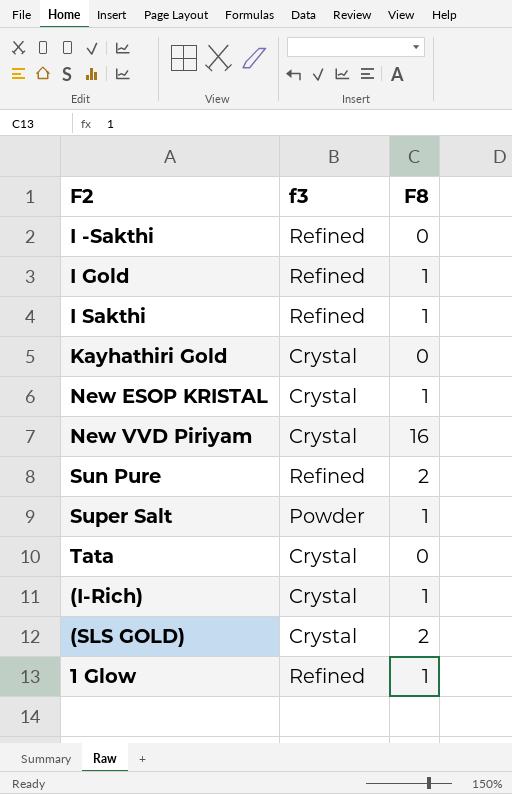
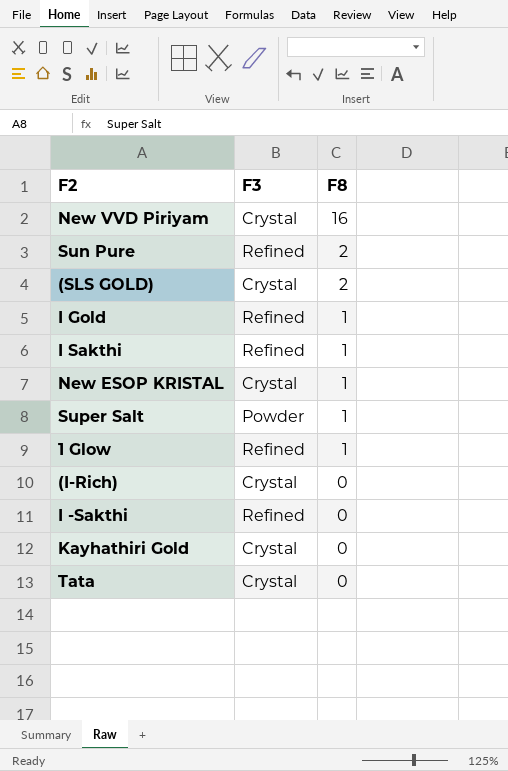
row order: none -> F8 descending
column name: f3 -> F3
(I-Rich) | F8: 1 -> 0

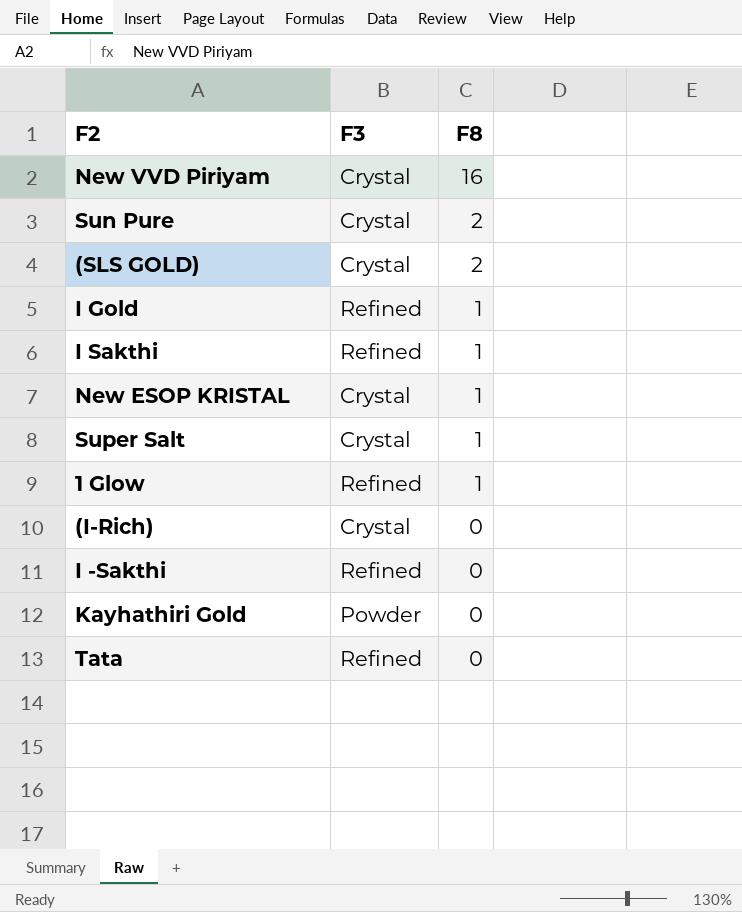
Sun Pure | F3: Refined -> Crystal
Super Salt | F3: Powder -> Crystal
Kayhathiri Gold | F3: Crystal -> Powder
Tata | F3: Crystal -> Refined

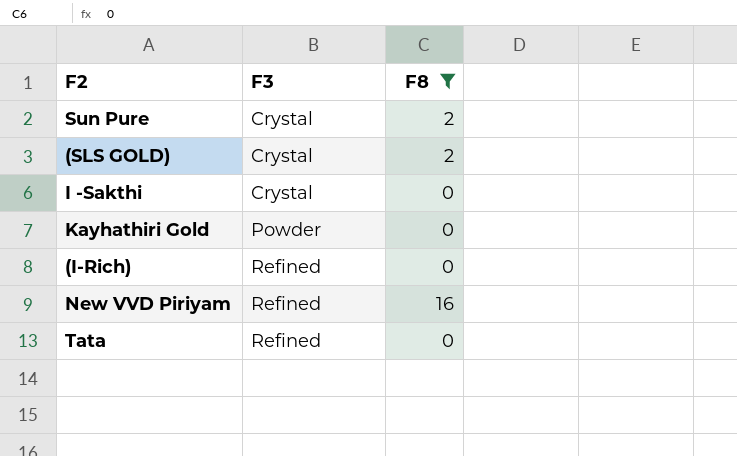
filter: none -> F8 != 1
row order: F8 descending -> F3 ascending
I -Sakthi | F3: Refined -> Crystal
(I-Rich) | F3: Crystal -> Refined
New VVD Piriyam | F3: Crystal -> Refined

